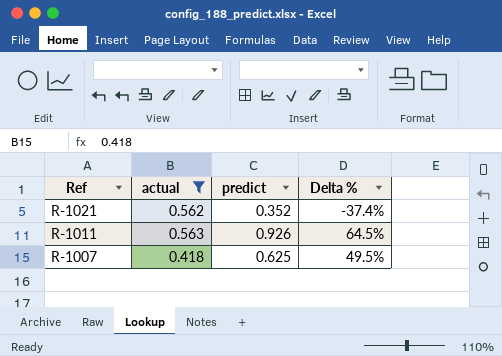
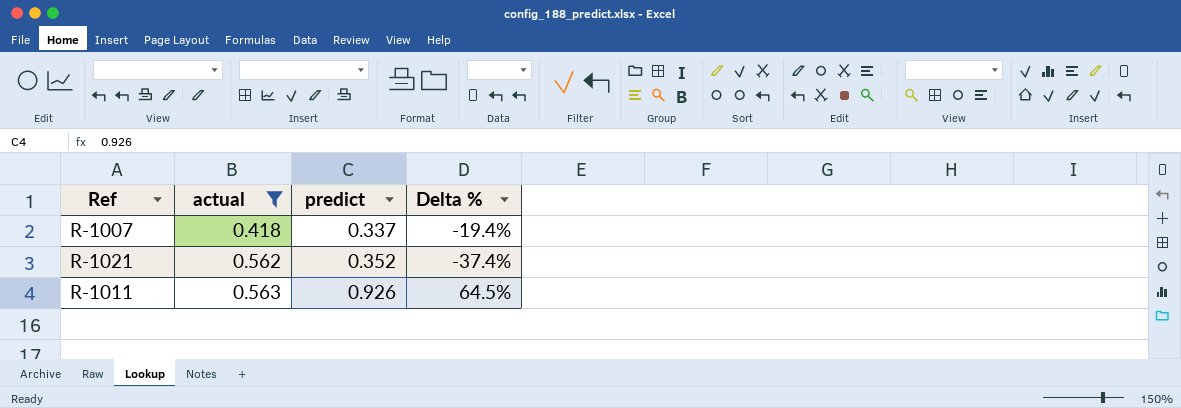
row order: Ref descending -> actual ascending
R-1007 | predict: 0.625 -> 0.337
R-1007 | Delta %: 49.5% -> -19.4%

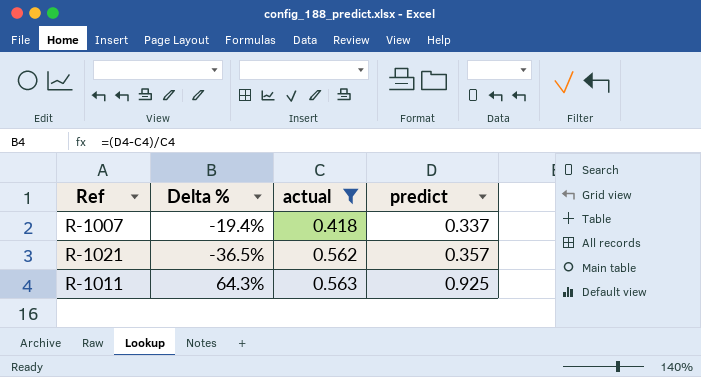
column Delta % | position: 4 -> 2
R-1021 | Delta %: -37.4% -> -36.5%
R-1021 | predict: 0.352 -> 0.357
R-1011 | Delta %: 64.5% -> 64.3%
R-1011 | predict: 0.926 -> 0.925

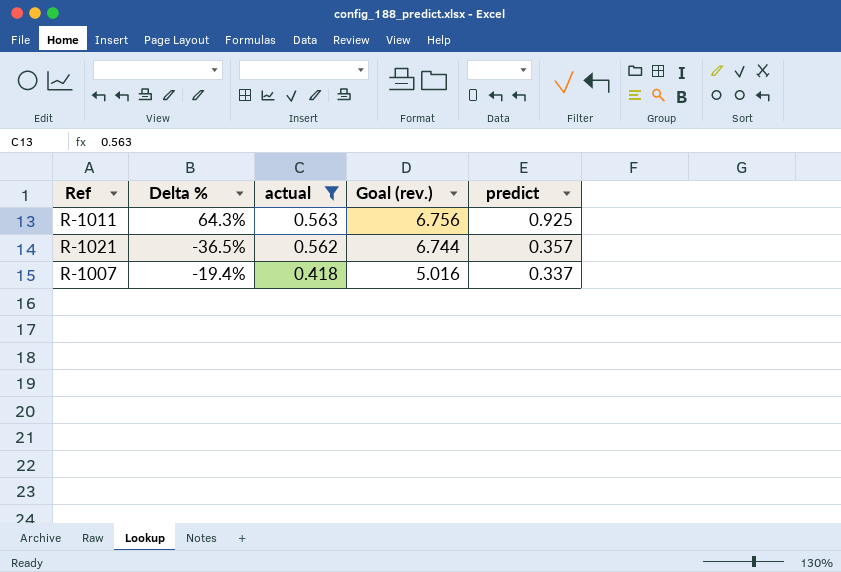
row order: actual ascending -> actual descending
column Goal (rev.) | formula: none -> [actual] * 12

